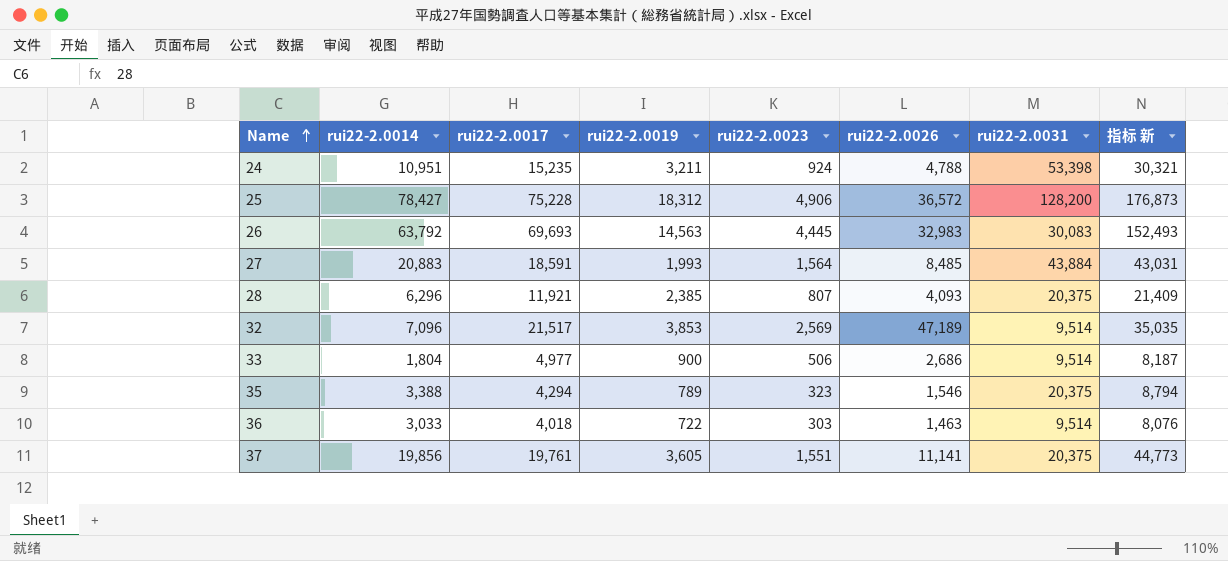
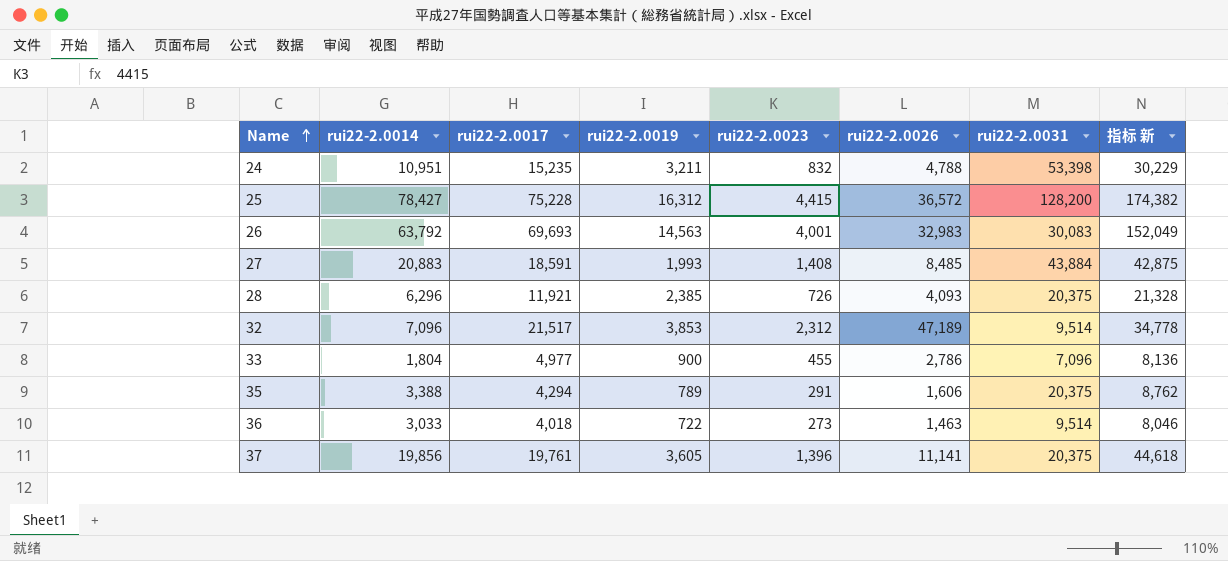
24 | rui22-2.0023: 924 -> 832
24 | 指标 新: 30,321 -> 30,229
25 | rui22-2.0019: 18,312 -> 16,312
25 | rui22-2.0023: 4,906 -> 4,415
25 | 指标 新: 176,873 -> 174,382
26 | rui22-2.0023: 4,445 -> 4,001
26 | 指标 新: 152,493 -> 152,049
27 | rui22-2.0023: 1,564 -> 1,408
27 | 指标 新: 43,031 -> 42,875
28 | rui22-2.0023: 807 -> 726
28 | 指标 新: 21,409 -> 21,328
32 | rui22-2.0023: 2,569 -> 2,312
32 | 指标 新: 35,035 -> 34,778
33 | rui22-2.0023: 506 -> 455
33 | rui22-2.0026: 2,686 -> 2,786
33 | rui22-2.0031: 9,514 -> 7,096
33 | 指标 新: 8,187 -> 8,136
35 | rui22-2.0023: 323 -> 291
35 | rui22-2.0026: 1,546 -> 1,606
35 | 指标 新: 8,794 -> 8,762
36 | rui22-2.0023: 303 -> 273
36 | 指标 新: 8,076 -> 8,046
37 | rui22-2.0023: 1,551 -> 1,396
37 | 指标 新: 44,773 -> 44,618

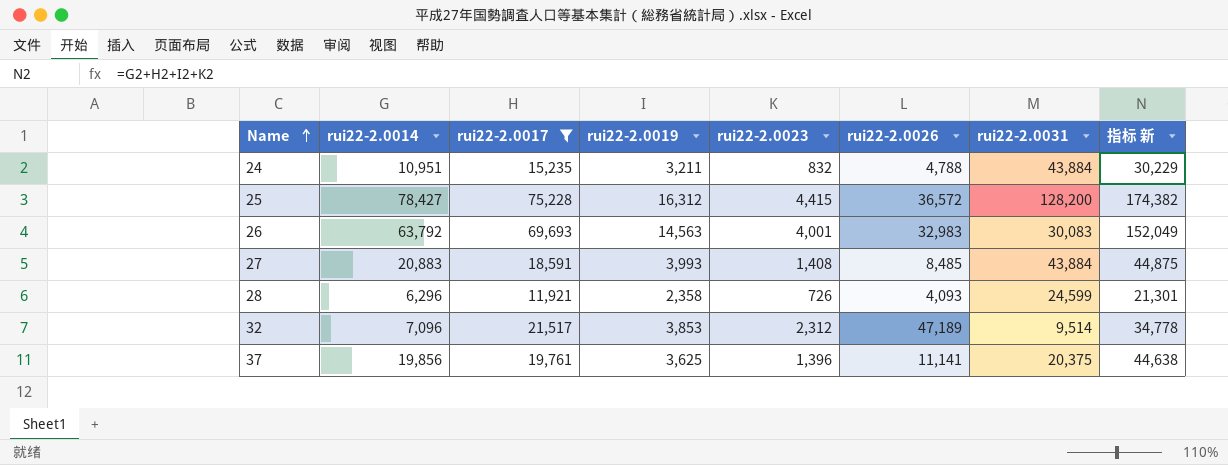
filter: none -> rui22-2.0017 >= 11,921
24 | rui22-2.0031: 53,398 -> 43,884
27 | rui22-2.0019: 1,993 -> 3,993
27 | 指标 新: 42,875 -> 44,875
28 | rui22-2.0019: 2,385 -> 2,358
28 | rui22-2.0031: 20,375 -> 24,599
28 | 指标 新: 21,328 -> 21,301
37 | rui22-2.0019: 3,605 -> 3,625
37 | 指标 新: 44,618 -> 44,638

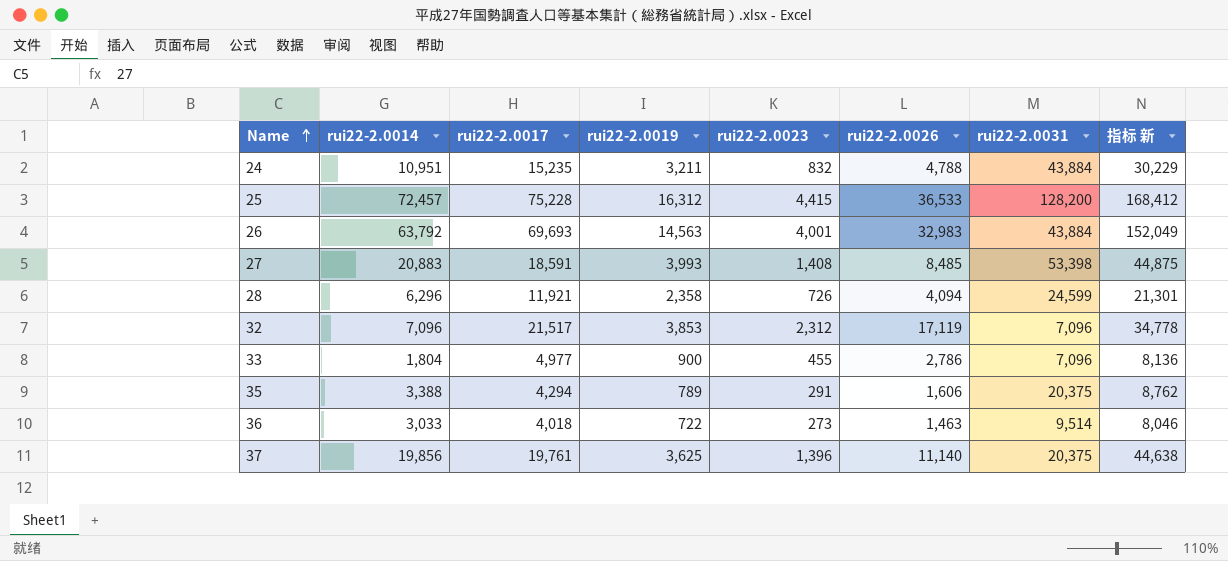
filter: rui22-2.0017 >= 11,921 -> none
25 | rui22-2.0014: 78,427 -> 72,457
25 | rui22-2.0026: 36,572 -> 36,533
25 | 指标 新: 174,382 -> 168,412
26 | rui22-2.0031: 30,083 -> 43,884
27 | rui22-2.0031: 43,884 -> 53,398
28 | rui22-2.0026: 4,093 -> 4,094
32 | rui22-2.0026: 47,189 -> 17,119
32 | rui22-2.0031: 9,514 -> 7,096
37 | rui22-2.0026: 11,141 -> 11,140

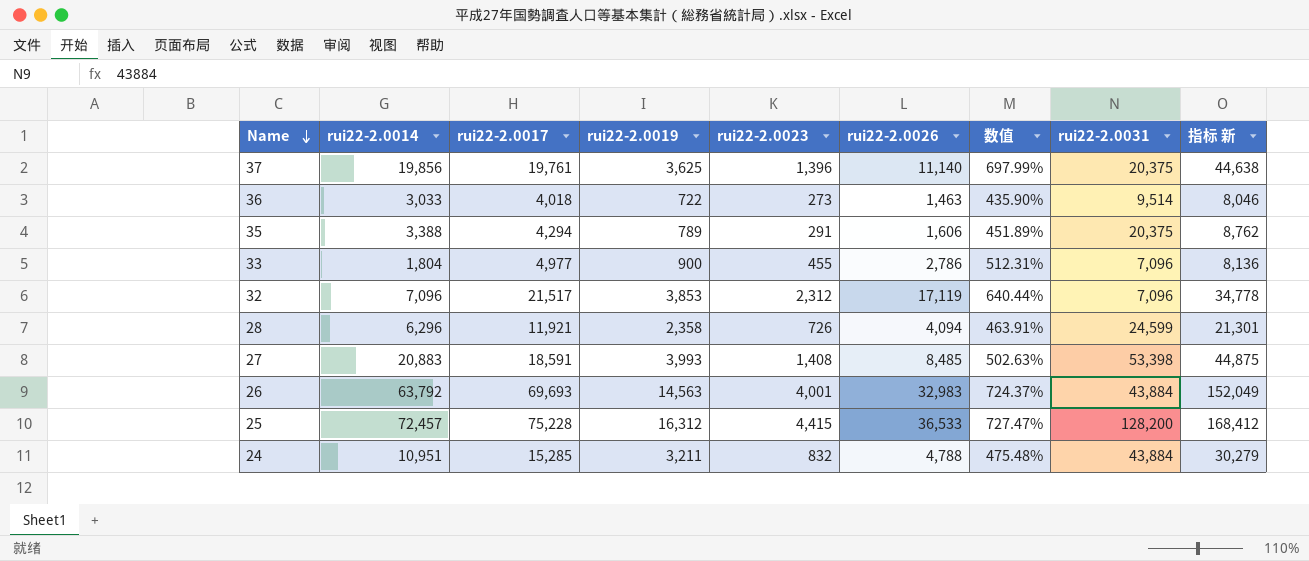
row order: Name ascending -> Name descending
column 数值 | formula: none -> ([rui22-2.0026] - [rui22-2.0023]) / [rui22-2.0023]
24 | rui22-2.0017: 15,235 -> 15,285
24 | 指标 新: 30,229 -> 30,279

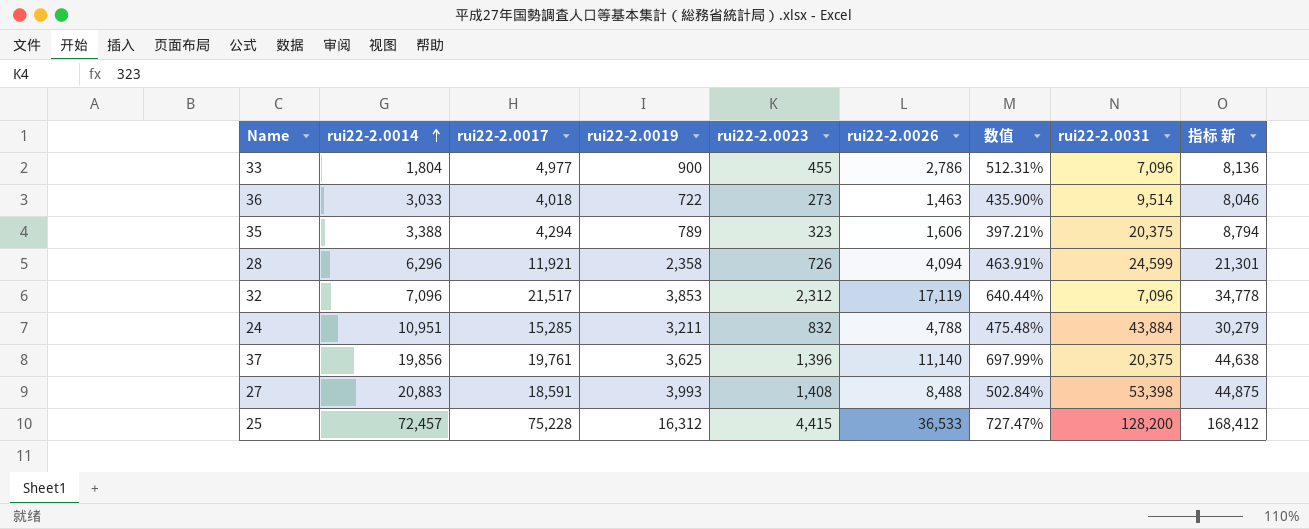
row order: Name descending -> rui22-2.0014 ascending
row 26: 63,792 | 69,693 | 14,563 | 4,001 | 32,983 | 724.37% | 43,884 | 152,049 -> none
35 | rui22-2.0023: 291 -> 323
35 | 数值: 451.89% -> 397.21%
35 | 指标 新: 8,762 -> 8,794
27 | rui22-2.0026: 8,485 -> 8,488
27 | 数值: 502.63% -> 502.84%

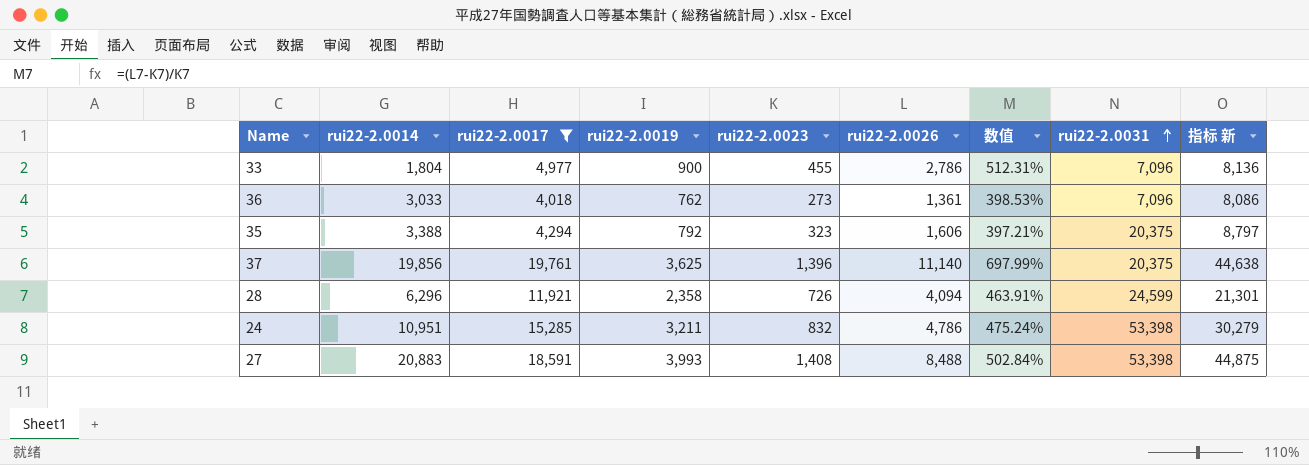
filter: none -> rui22-2.0017 <= 19,761
row order: rui22-2.0014 ascending -> rui22-2.0031 ascending
36 | rui22-2.0019: 722 -> 762
36 | rui22-2.0026: 1,463 -> 1,361
36 | 数值: 435.90% -> 398.53%
36 | rui22-2.0031: 9,514 -> 7,096
36 | 指标 新: 8,046 -> 8,086
35 | rui22-2.0019: 789 -> 792
35 | 指标 新: 8,794 -> 8,797
24 | rui22-2.0026: 4,788 -> 4,786
24 | 数值: 475.48% -> 475.24%
24 | rui22-2.0031: 43,884 -> 53,398

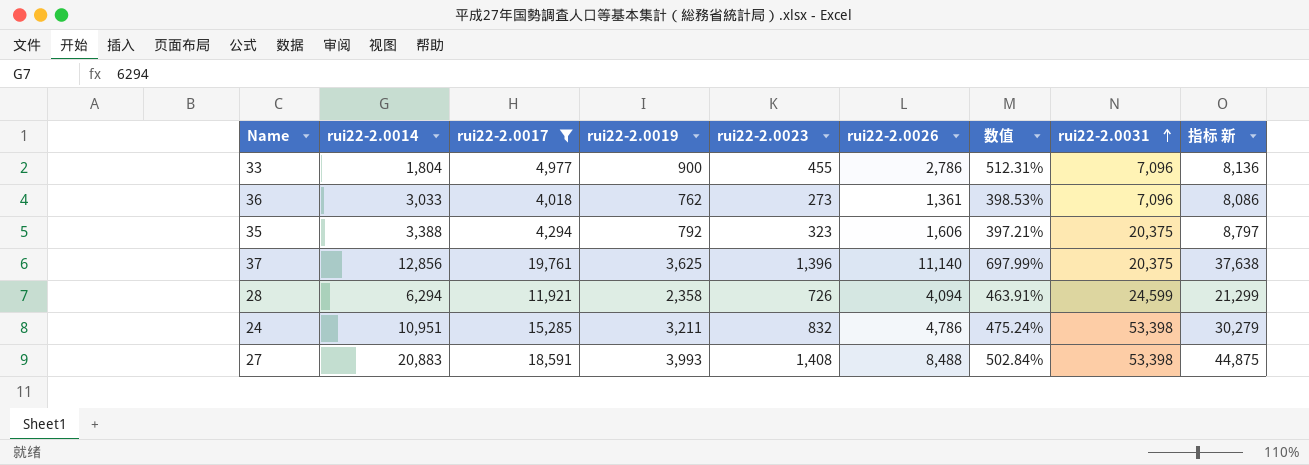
37 | rui22-2.0014: 19,856 -> 12,856
37 | 指标 新: 44,638 -> 37,638
28 | rui22-2.0014: 6,296 -> 6,294
28 | 指标 新: 21,301 -> 21,299

